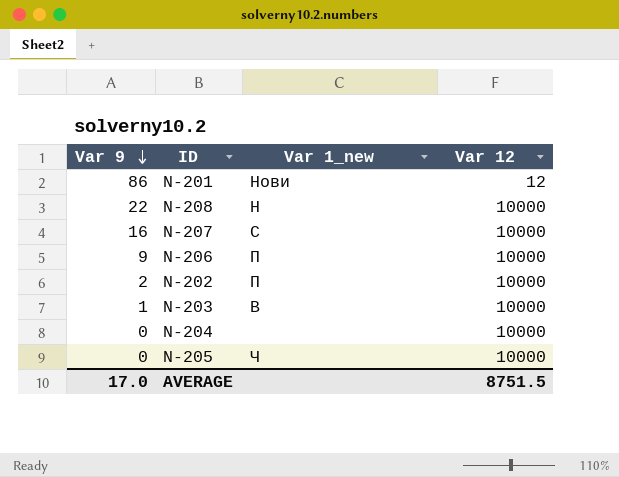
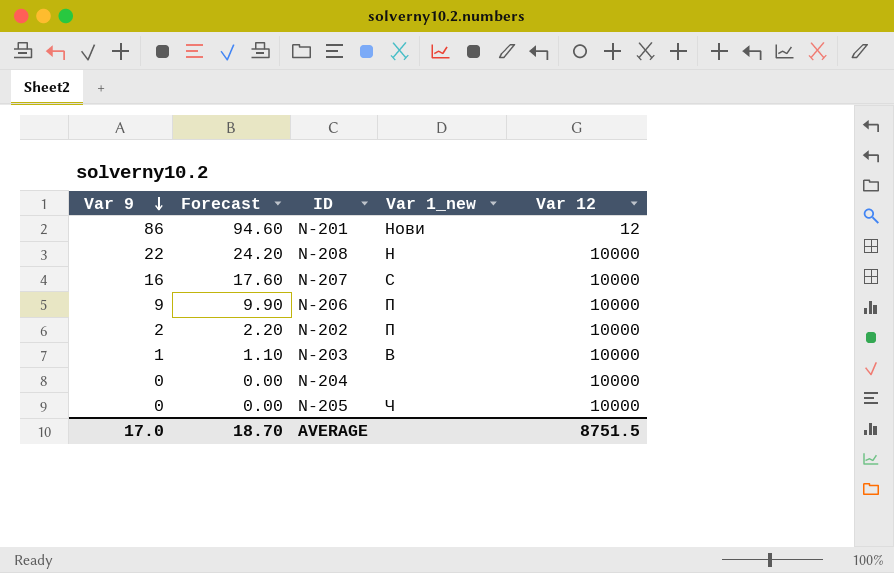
column Forecast | formula: none -> [Var 9] * 1.1

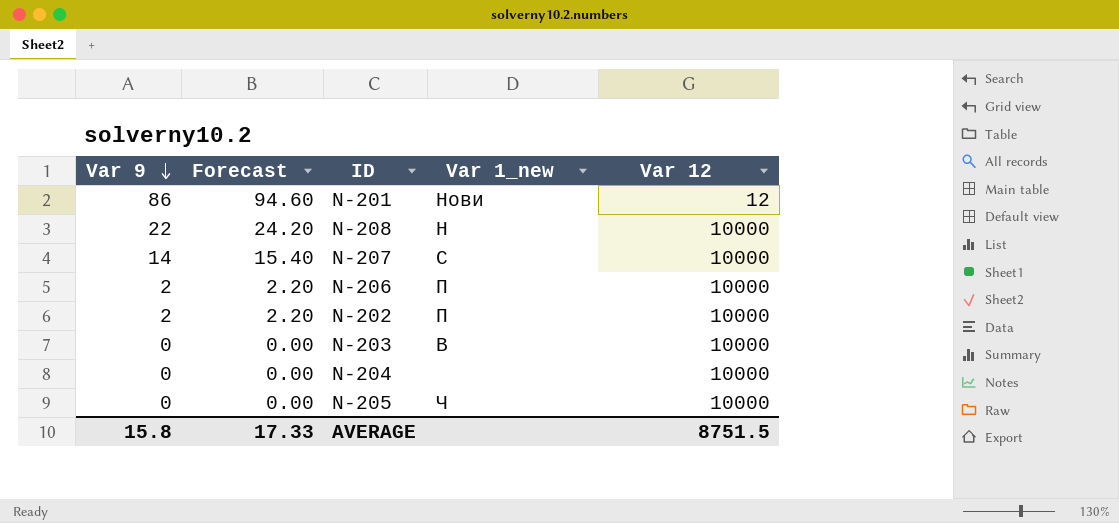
N-207 | Var 9: 16 -> 14
N-207 | Forecast: 17.60 -> 15.40
N-206 | Var 9: 9 -> 2
N-206 | Forecast: 9.90 -> 2.20
N-203 | Var 9: 1 -> 0
N-203 | Forecast: 1.10 -> 0.00
AVERAGE | Var 9: 17.0 -> 15.8
AVERAGE | Forecast: 18.70 -> 17.33

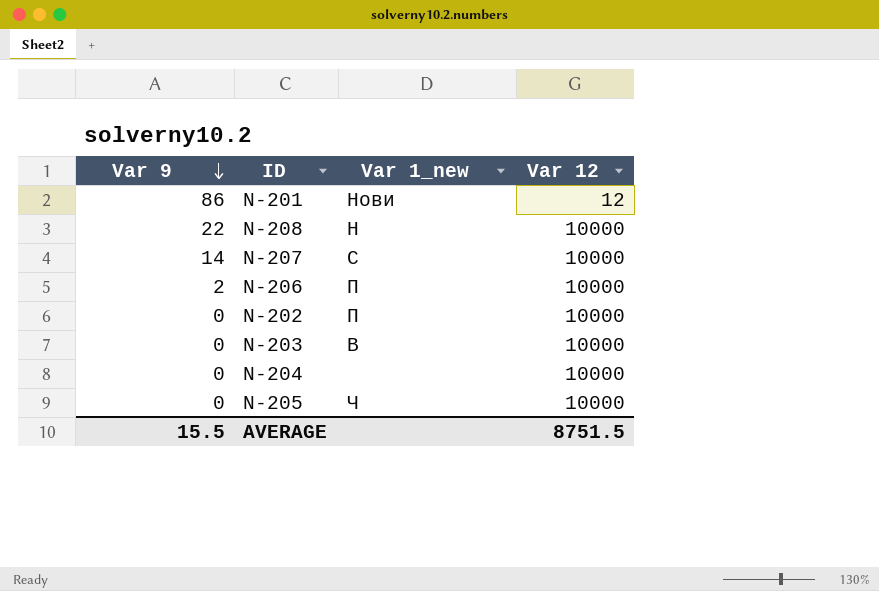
column Forecast | formula: [Var 9] * 1.1 -> none
N-202 | Var 9: 2 -> 0
AVERAGE | Var 9: 15.8 -> 15.5

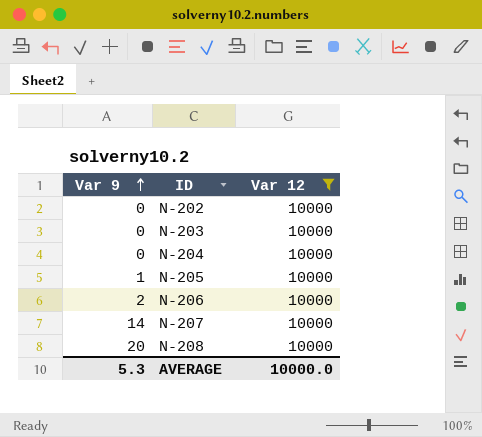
filter: none -> Var 12 = 10000
row order: Var 9 descending -> Var 9 ascending
column Var 1_new | position: 3 -> none
N-205 | Var 9: 0 -> 1
N-208 | Var 9: 22 -> 20
AVERAGE | Var 9: 15.5 -> 5.3
AVERAGE | Var 12: 8751.5 -> 10000.0

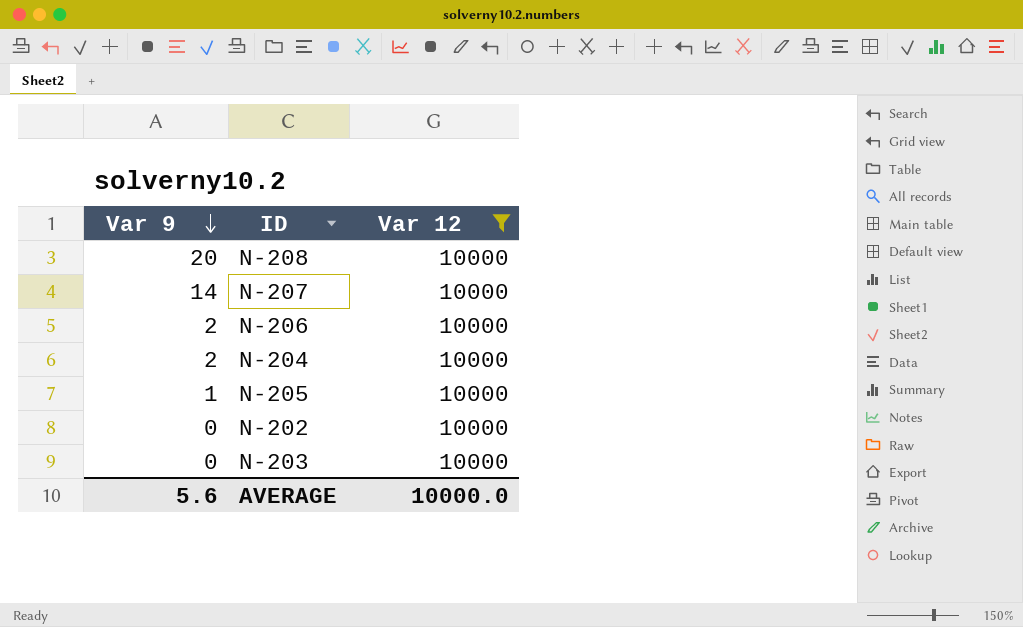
row order: Var 9 ascending -> Var 9 descending
N-204 | Var 9: 0 -> 2
AVERAGE | Var 9: 5.3 -> 5.6

